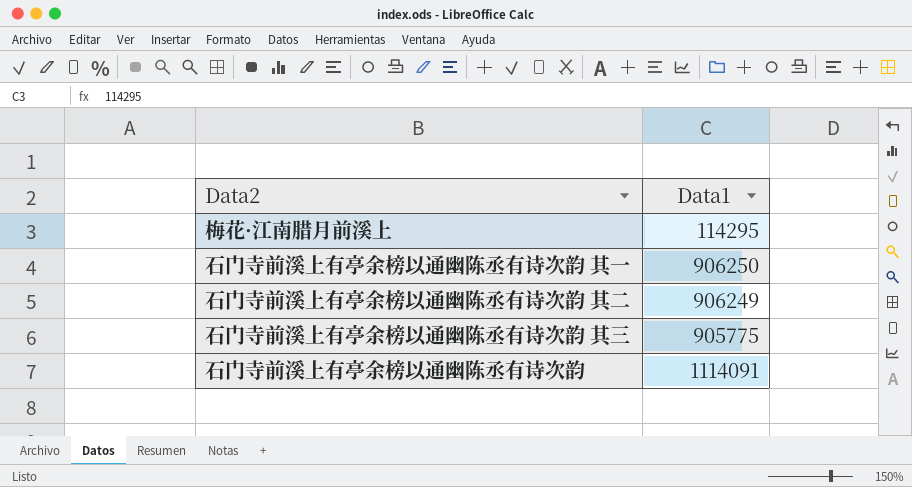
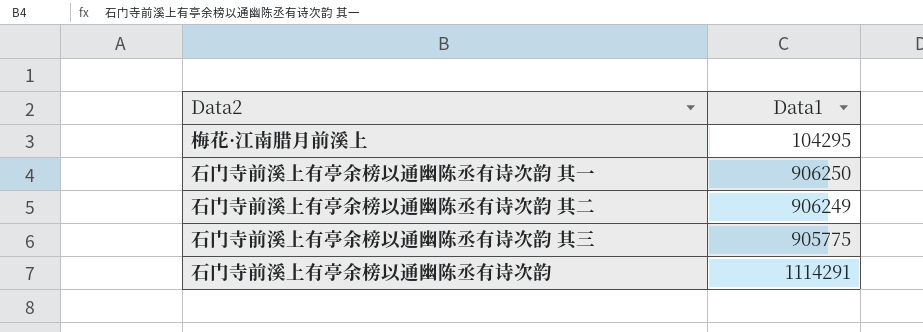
梅花·江南腊月前溪上 | Data1: 114295 -> 104295
石门寺前溪上有亭余榜以通幽陈丞有诗次韵 | Data1: 1114091 -> 1114291

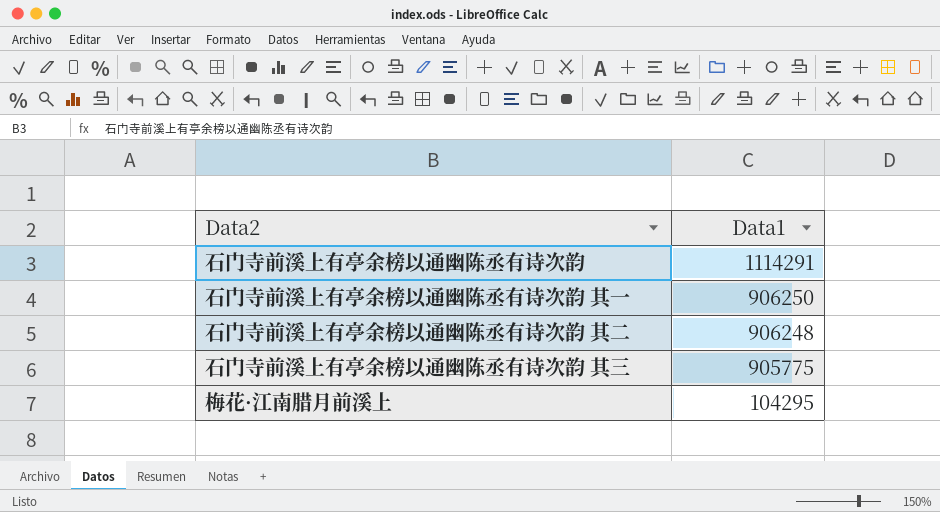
row order: none -> Data1 descending
石门寺前溪上有亭余榜以通幽陈丞有诗次韵 其二 | Data1: 906249 -> 906248

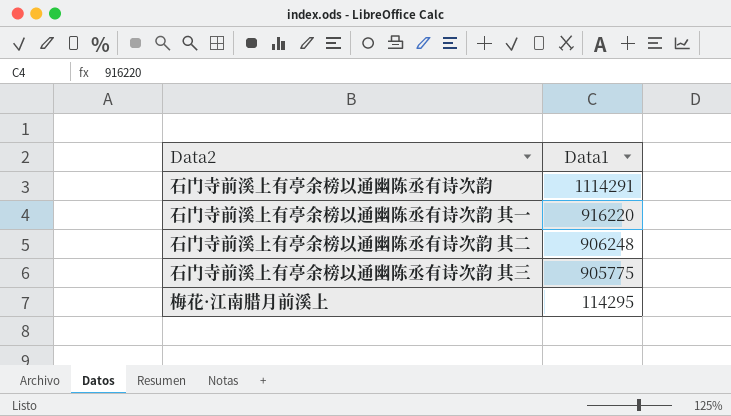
石门寺前溪上有亭余榜以通幽陈丞有诗次韵 其一 | Data1: 906250 -> 916220
梅花·江南腊月前溪上 | Data1: 104295 -> 114295

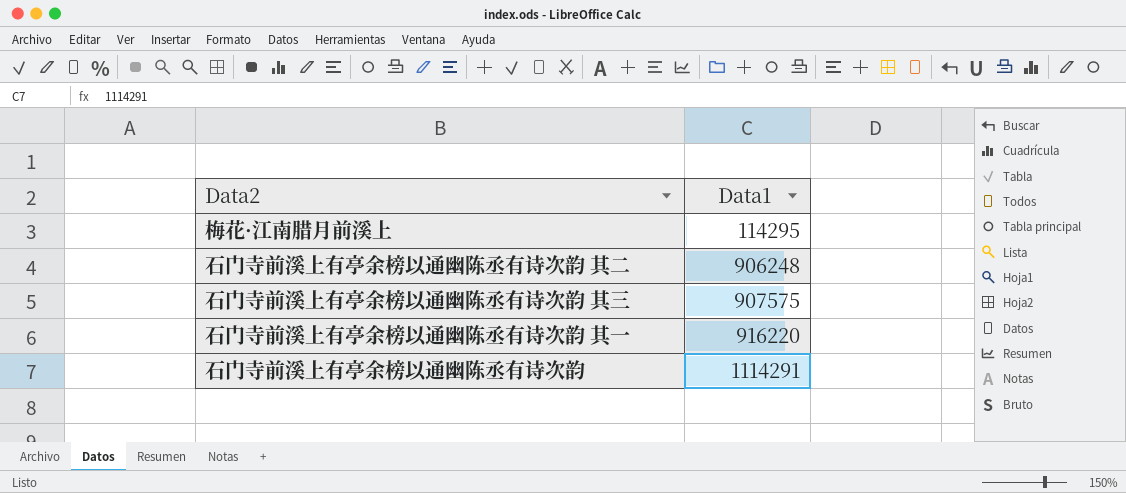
row order: Data1 descending -> Data1 ascending
石门寺前溪上有亭余榜以通幽陈丞有诗次韵 其三 | Data1: 905775 -> 907575

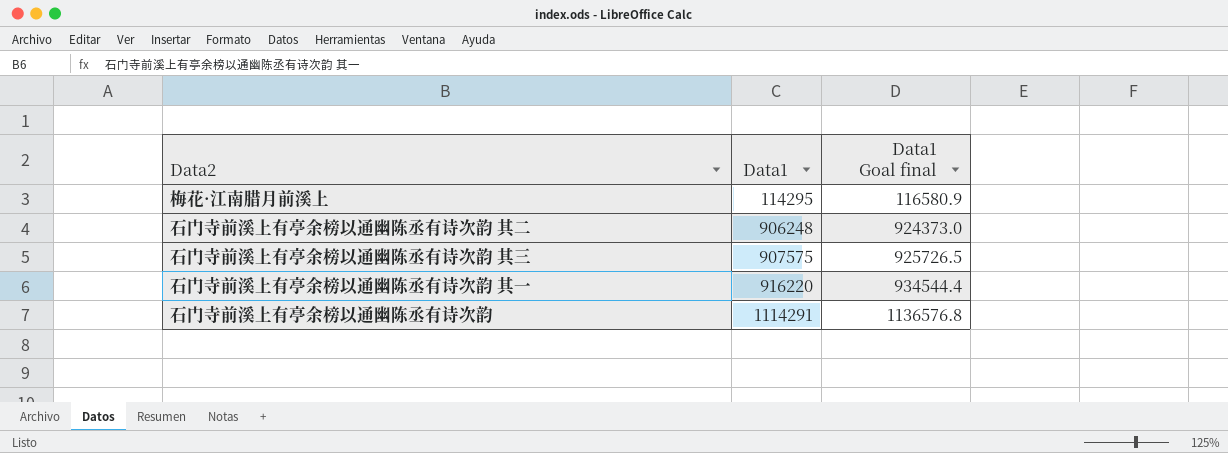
column Data1 Goal final | formula: none -> [Data1] * 1.02

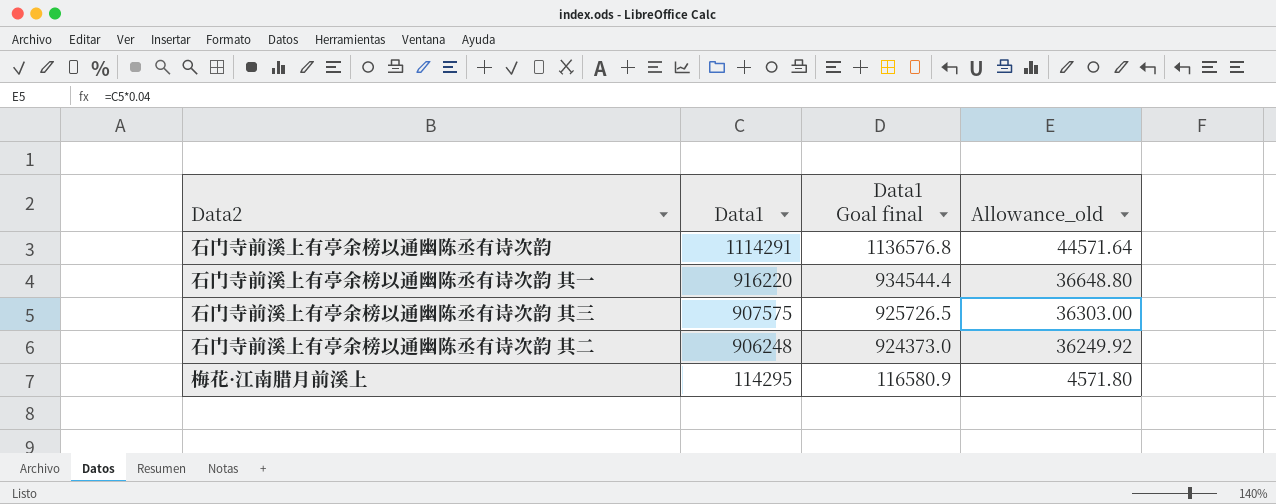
row order: Data1 ascending -> Data1 descending
column Allowance_old | formula: none -> [Data1] * 0.04

